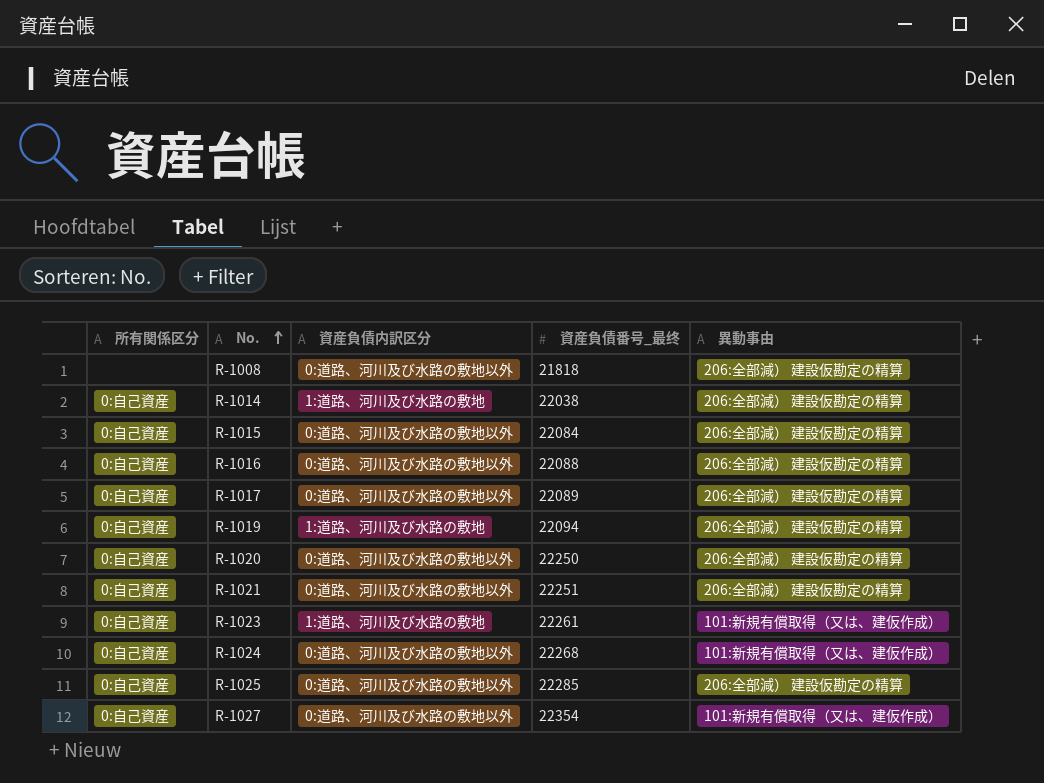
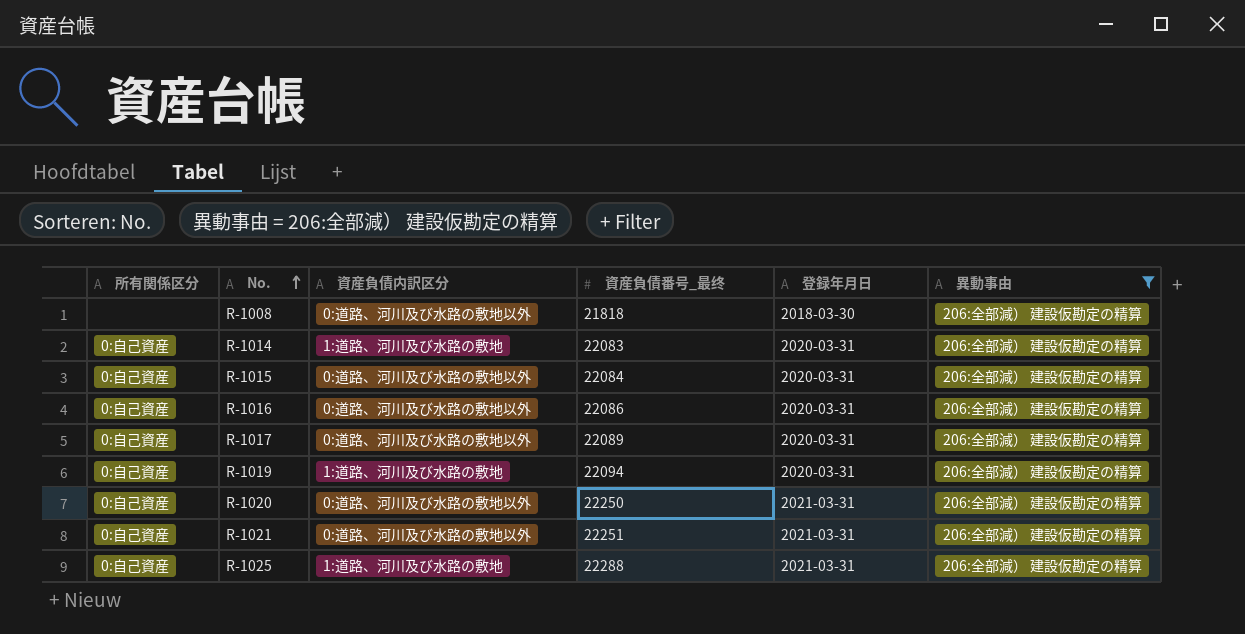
filter: none -> 異動事由 = 206:全部減） 建設仮勘定の精算
column 登録年月日 | position: none -> 5
R-1014 | 資産負債番号_最终: 22038 -> 22083
R-1016 | 資産負債番号_最终: 22088 -> 22086
R-1025 | 資産負債内訳区分: 0:道路、河川及び水路の敷地以外 -> 1:道路、河川及び水路の敷地
R-1025 | 資産負債番号_最终: 22285 -> 22288

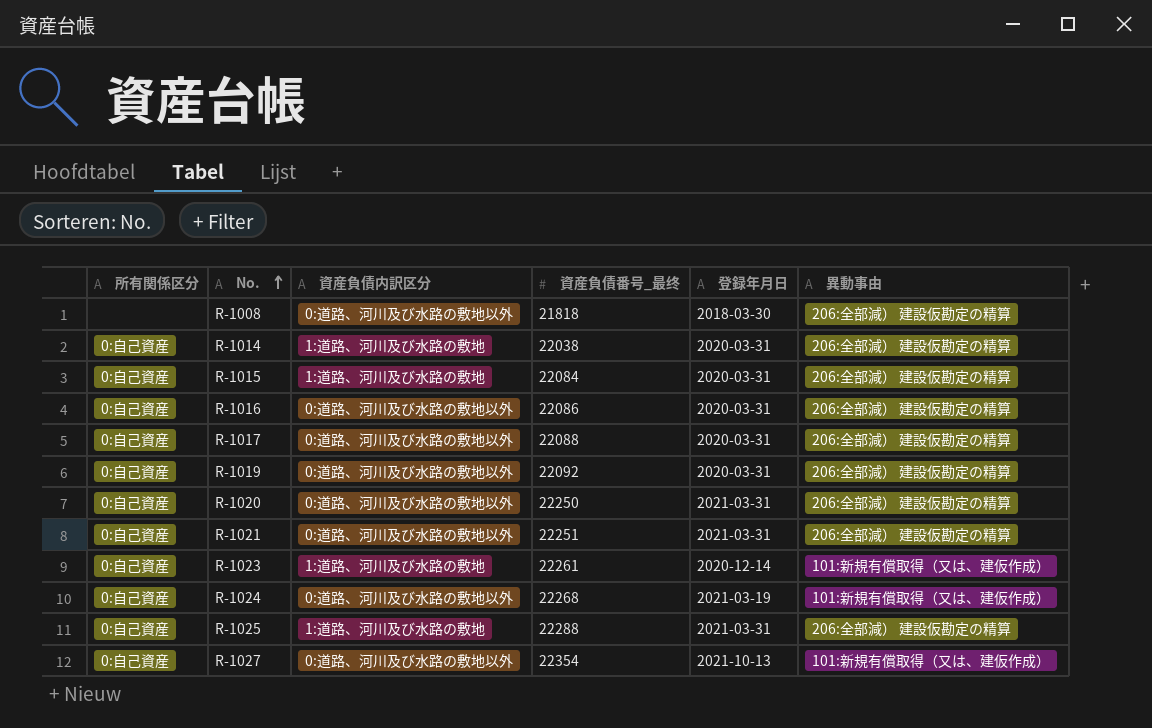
filter: 異動事由 = 206:全部減） 建設仮勘定の精算 -> none
R-1014 | 資産負債番号_最终: 22083 -> 22038
R-1015 | 資産負債内訳区分: 0:道路、河川及び水路の敷地以外 -> 1:道路、河川及び水路の敷地
R-1017 | 資産負債番号_最终: 22089 -> 22088
R-1019 | 資産負債内訳区分: 1:道路、河川及び水路の敷地 -> 0:道路、河川及び水路の敷地以外
R-1019 | 資産負債番号_最终: 22094 -> 22092

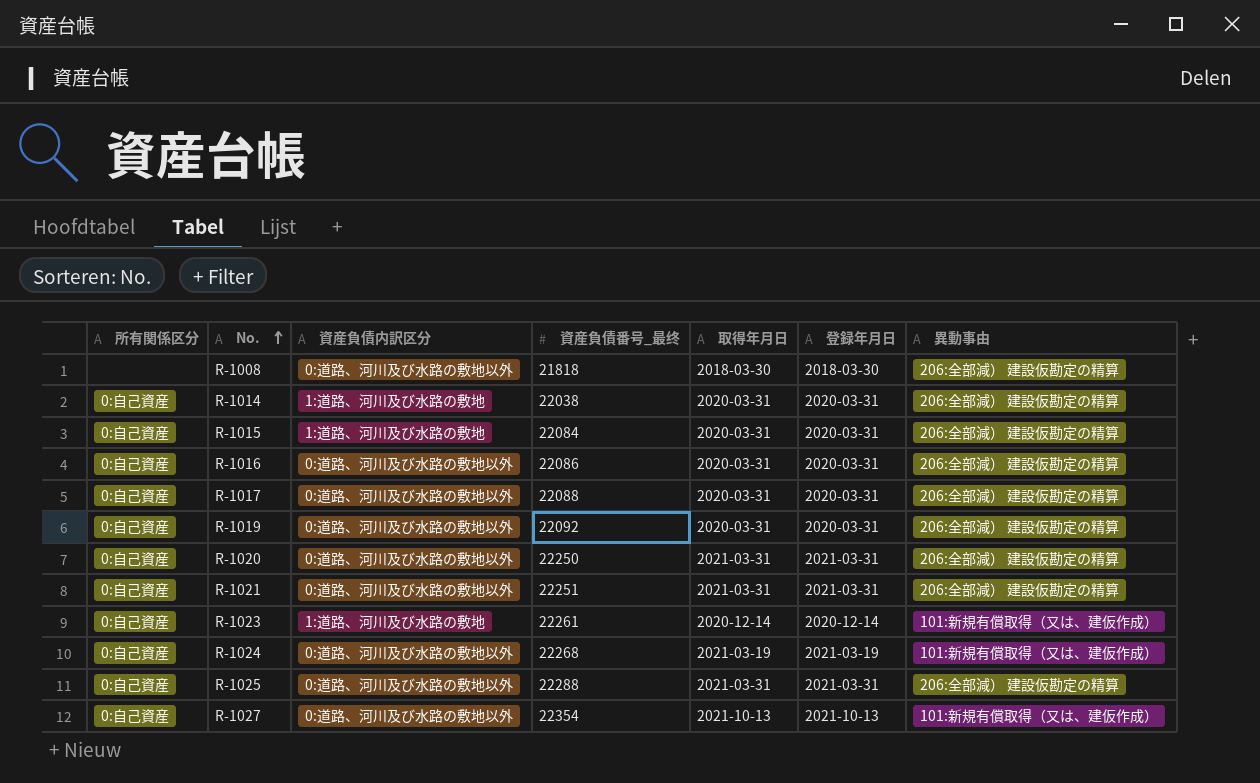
column 取得年月日 | position: none -> 5
R-1025 | 資産負債内訳区分: 1:道路、河川及び水路の敷地 -> 0:道路、河川及び水路の敷地以外

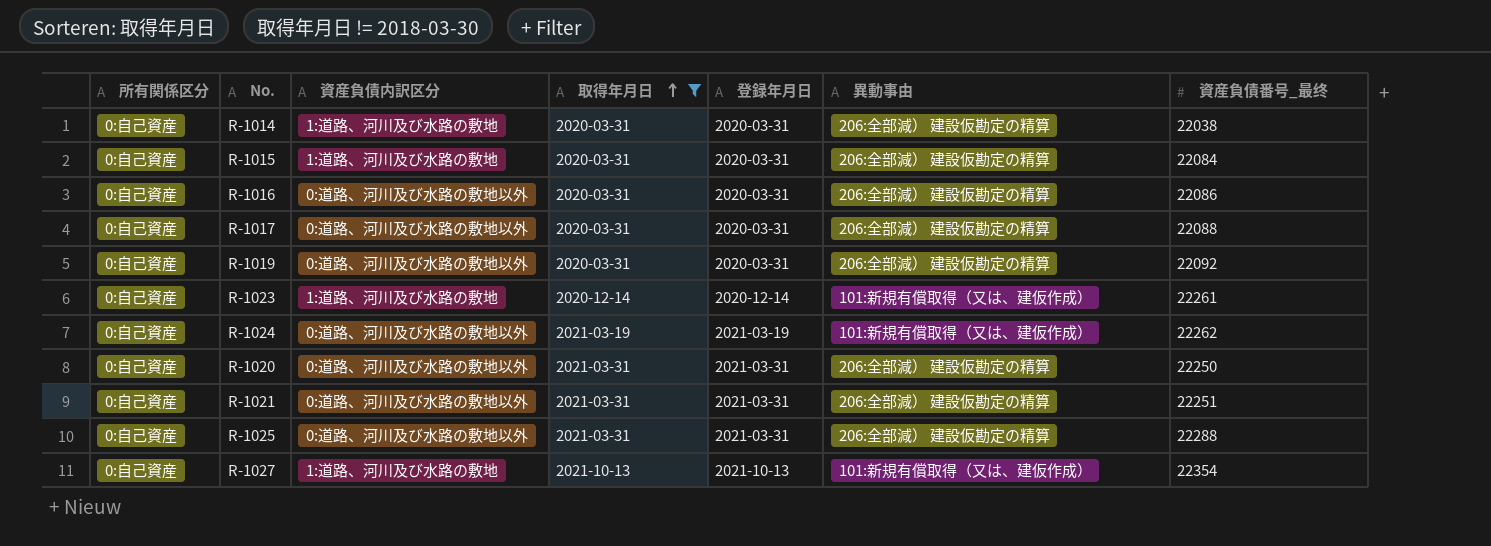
filter: none -> 取得年月日 != 2018-03-30
row order: No. ascending -> 取得年月日 ascending
column 資産負債番号_最终 | position: 4 -> 7
R-1024 | 資産負債番号_最终: 22268 -> 22262
R-1027 | 資産負債内訳区分: 0:道路、河川及び水路の敷地以外 -> 1:道路、河川及び水路の敷地

